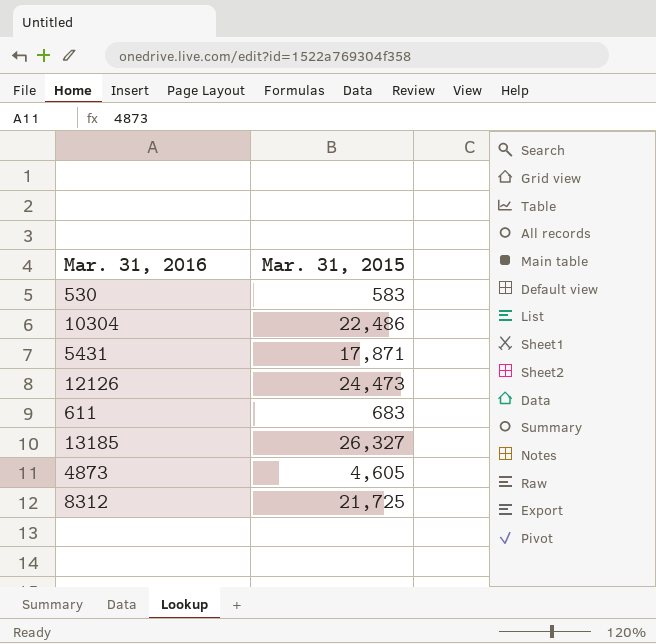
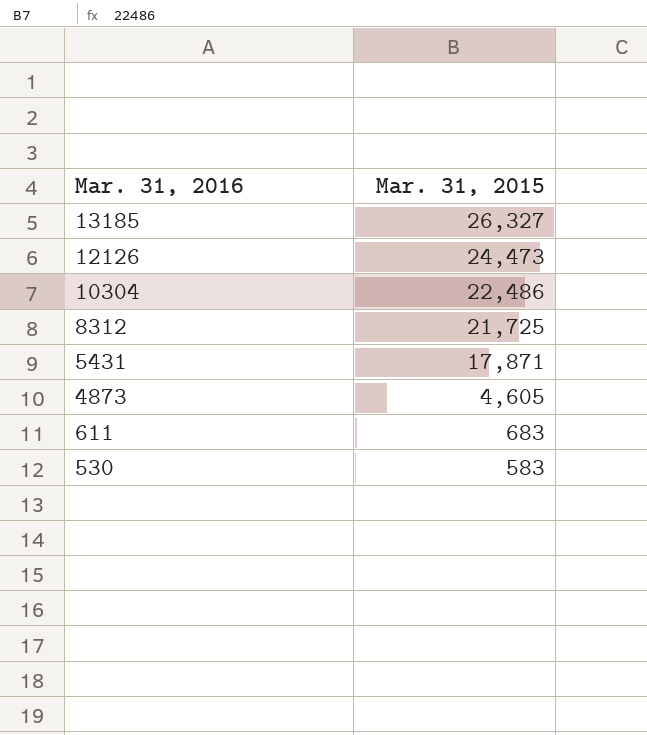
row order: none -> Mar. 31, 2016 descending

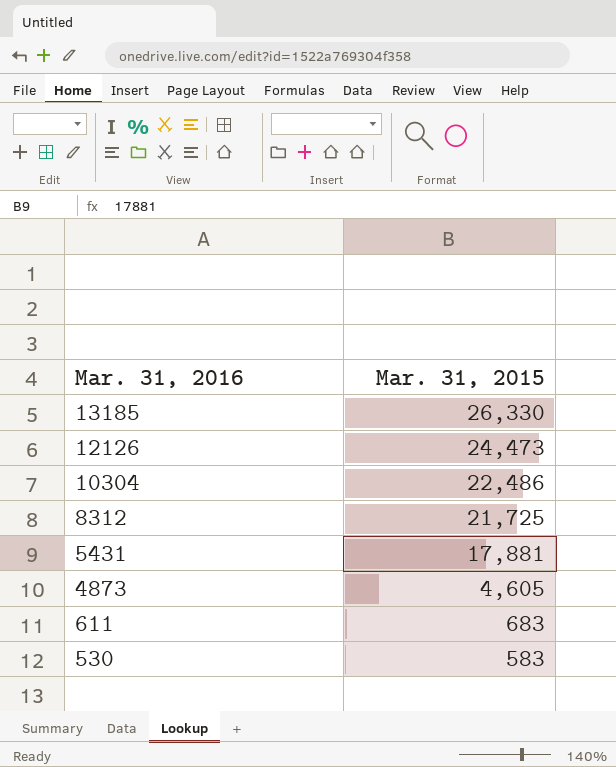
13185 | Mar. 31, 2015: 26,327 -> 26,330
5431 | Mar. 31, 2015: 17,871 -> 17,881

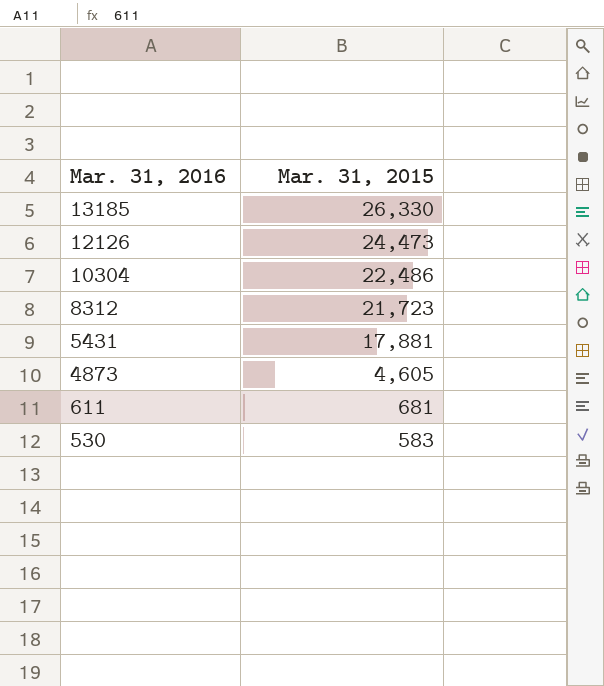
8312 | Mar. 31, 2015: 21,725 -> 21,723
611 | Mar. 31, 2015: 683 -> 681

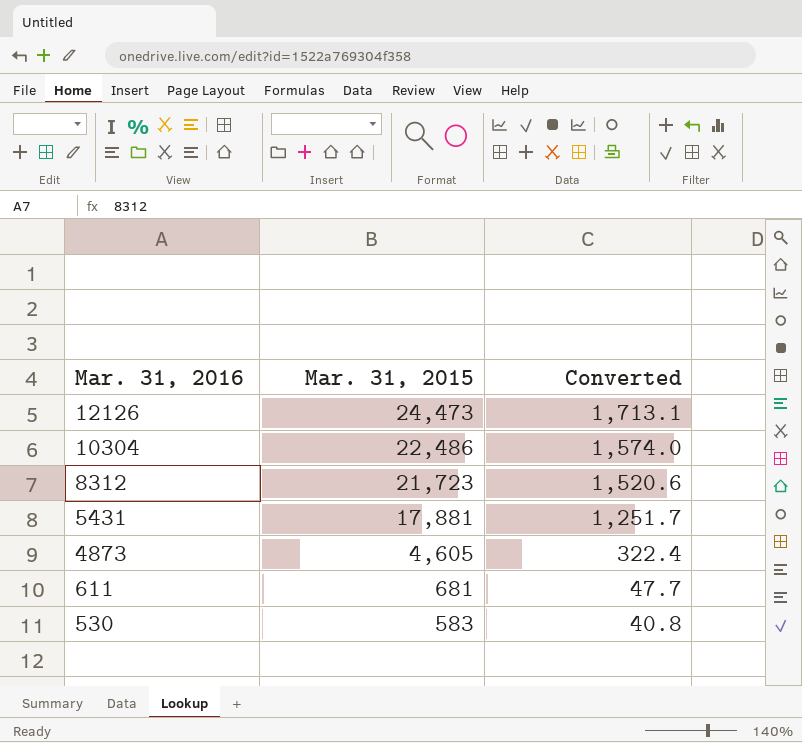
column Converted | formula: none -> [Mar. 31, 2015] * 0.07
row 13185: 26,330 -> none

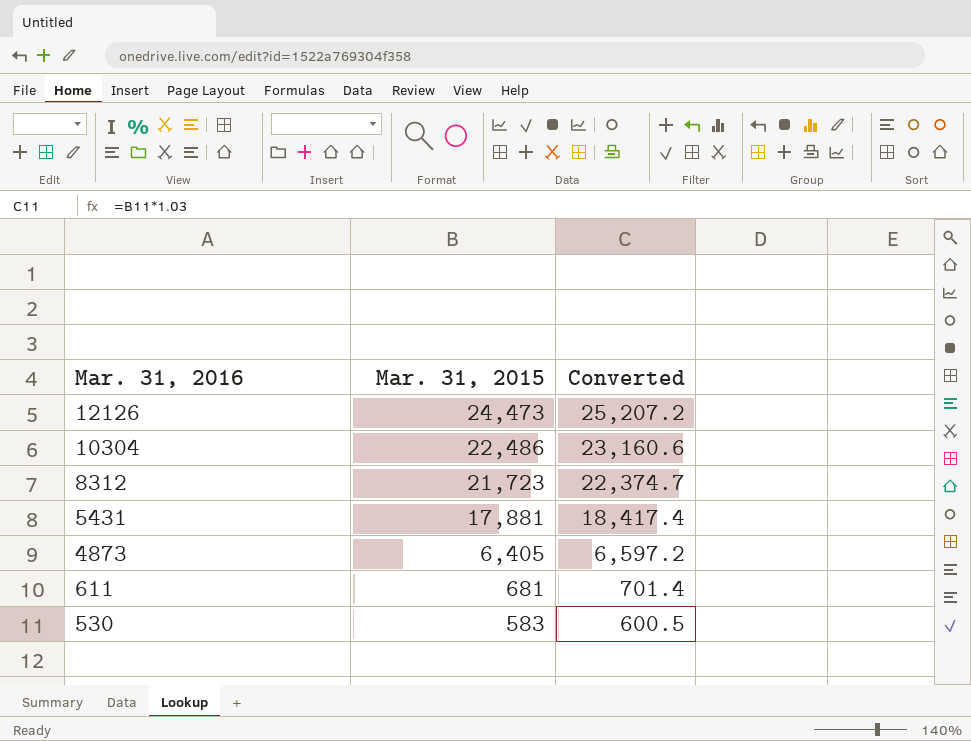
column Converted | formula: [Mar. 31, 2015] * 0.07 -> [Mar. 31, 2015] * 1.03
4873 | Mar. 31, 2015: 4,605 -> 6,405

